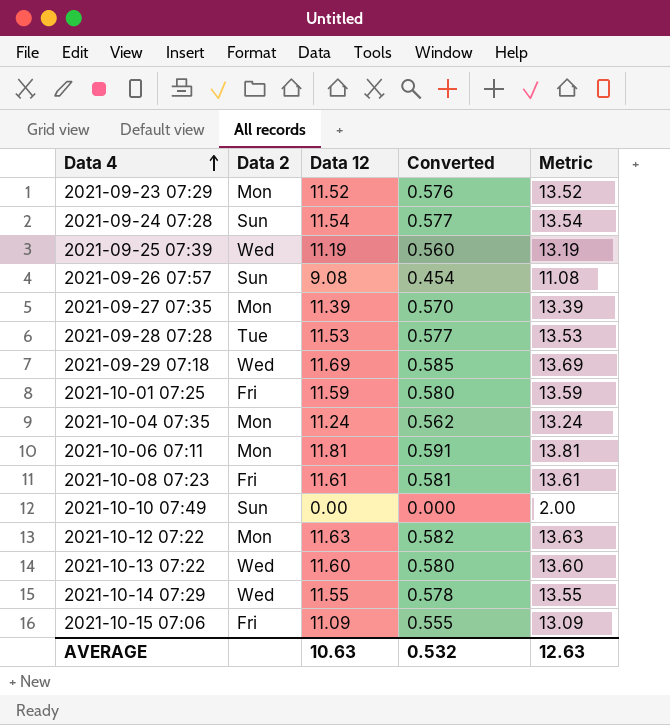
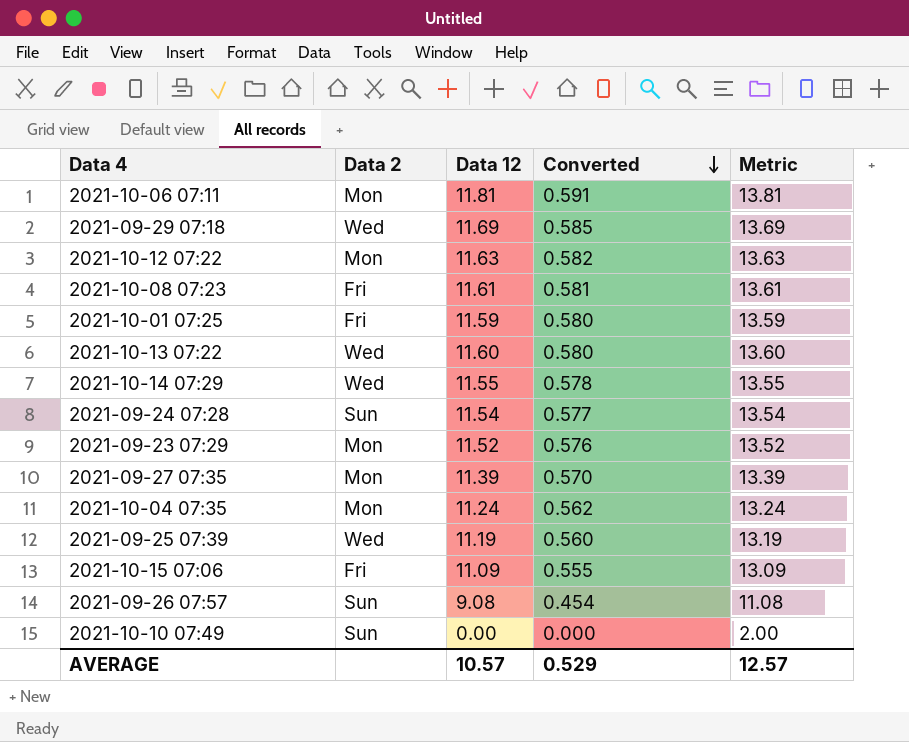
row order: Data 4 ascending -> Converted descending
row 2021-09-28 07:28: Tue | 11.53 | 0.577 | 13.53 -> none
AVERAGE | Data 12: 10.63 -> 10.57
AVERAGE | Converted: 0.532 -> 0.529
AVERAGE | Metric: 12.63 -> 12.57

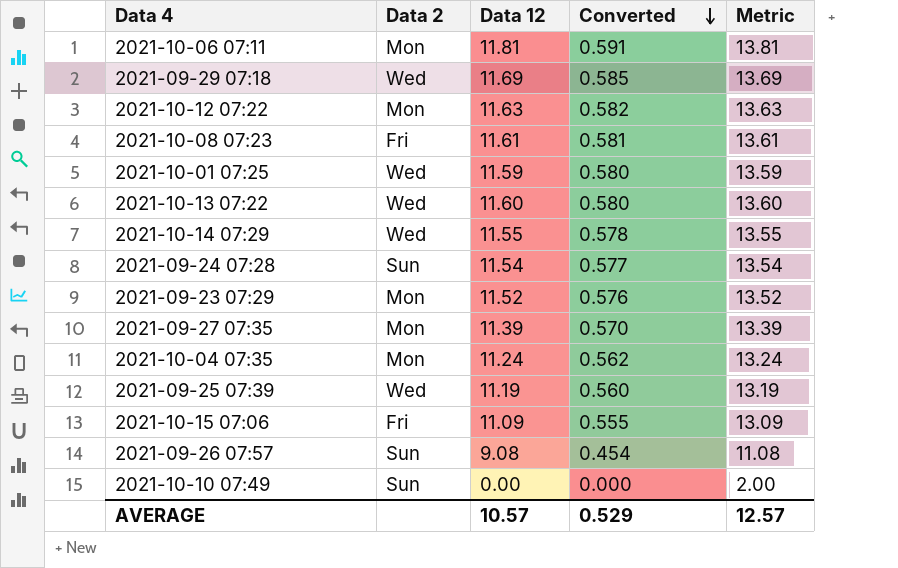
2021-10-01 07:25 | Data 2: Fri -> Wed

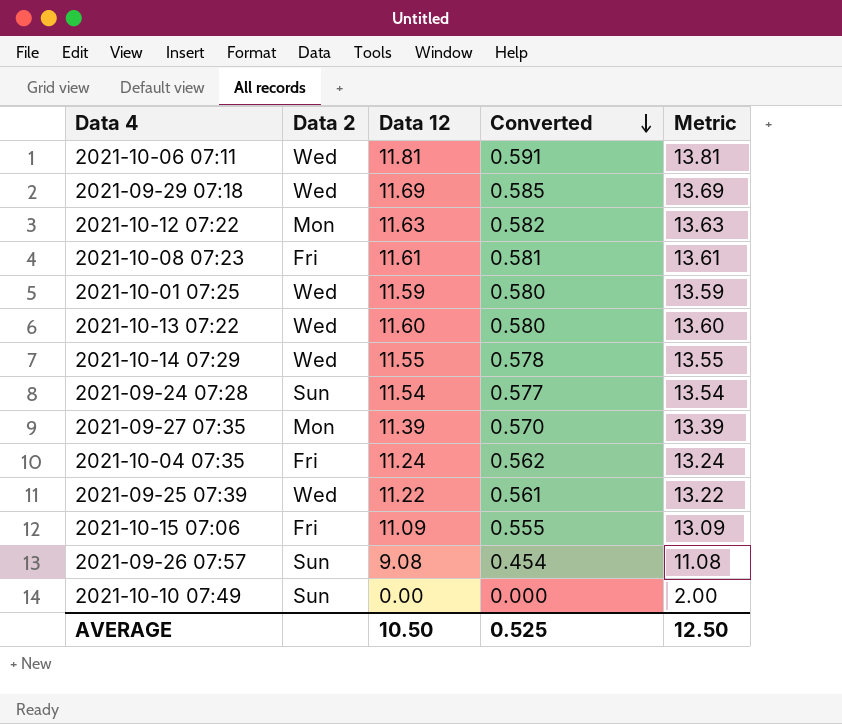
row 2021-09-23 07:29: Mon | 11.52 | 0.576 | 13.52 -> none
2021-10-06 07:11 | Data 2: Mon -> Wed
2021-10-04 07:35 | Data 2: Mon -> Fri
2021-09-25 07:39 | Data 12: 11.19 -> 11.22
2021-09-25 07:39 | Converted: 0.560 -> 0.561
2021-09-25 07:39 | Metric: 13.19 -> 13.22
AVERAGE | Data 12: 10.57 -> 10.50
AVERAGE | Converted: 0.529 -> 0.525
AVERAGE | Metric: 12.57 -> 12.50

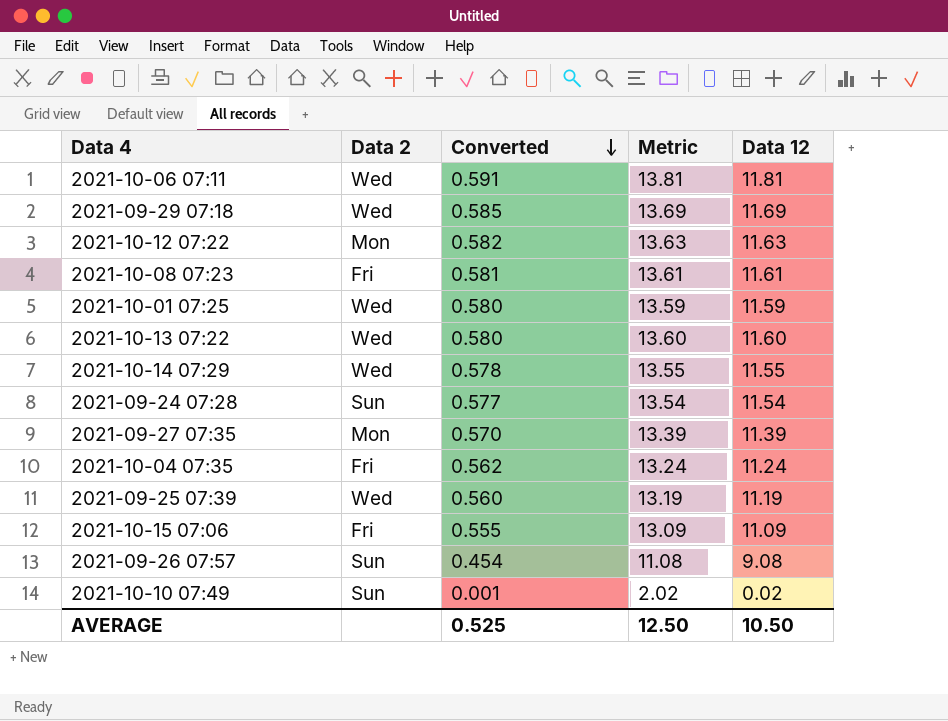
column Data 12 | position: 3 -> 5
2021-09-25 07:39 | Converted: 0.561 -> 0.560
2021-09-25 07:39 | Metric: 13.22 -> 13.19
2021-09-25 07:39 | Data 12: 11.22 -> 11.19
2021-10-10 07:49 | Converted: 0.000 -> 0.001
2021-10-10 07:49 | Metric: 2.00 -> 2.02
2021-10-10 07:49 | Data 12: 0.00 -> 0.02

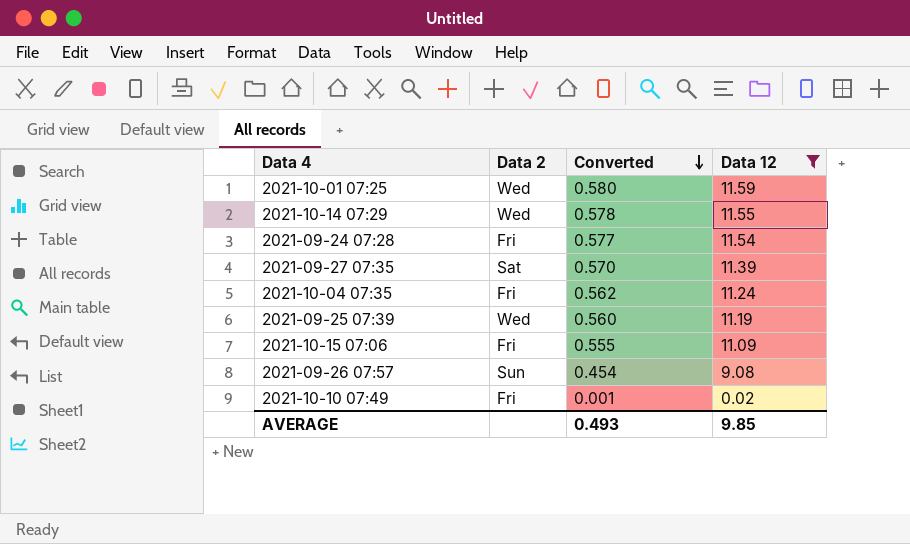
filter: none -> Data 12 <= 11.59
column Metric | formula: [Data 12] + 2 -> none
2021-09-24 07:28 | Data 2: Sun -> Fri
2021-09-27 07:35 | Data 2: Mon -> Sat
2021-10-10 07:49 | Data 2: Sun -> Fri
AVERAGE | Converted: 0.525 -> 0.493
AVERAGE | Data 12: 10.50 -> 9.85

